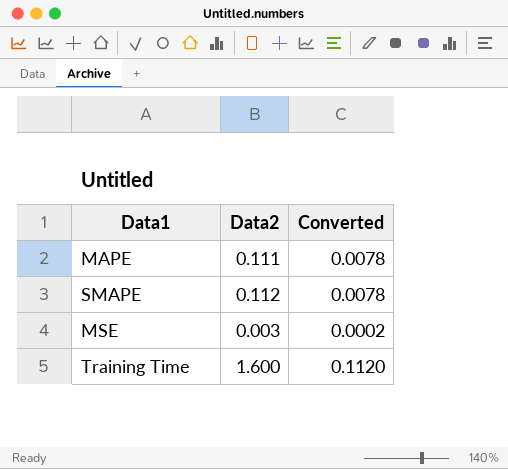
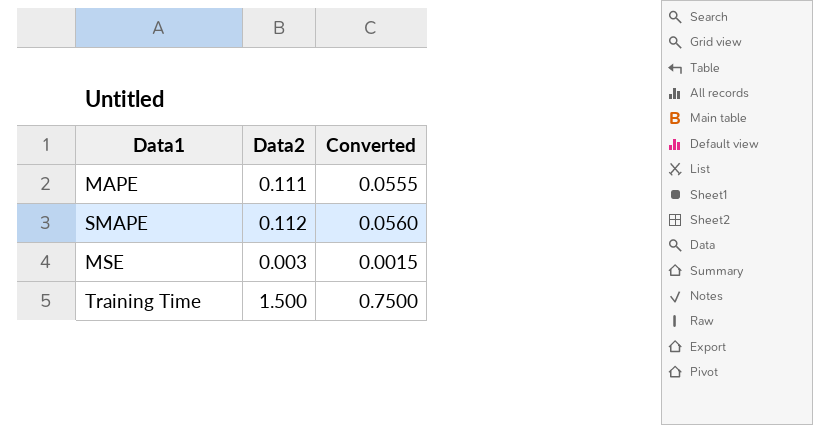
column Converted | formula: [Data2] * 0.07 -> [Data2] * 0.5
Training Time | Data2: 1.600 -> 1.500

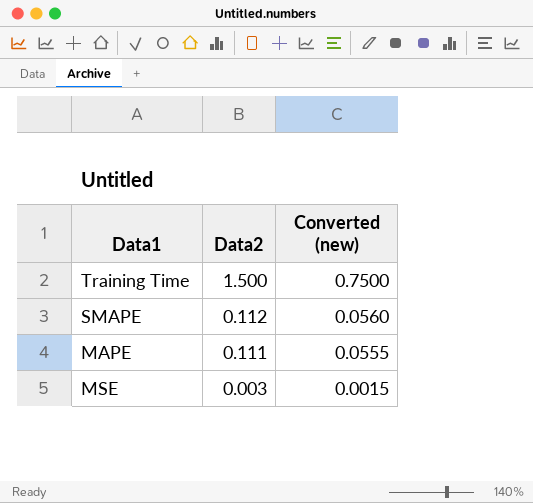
row order: none -> Data2 descending
column name: Converted -> Converted (new)

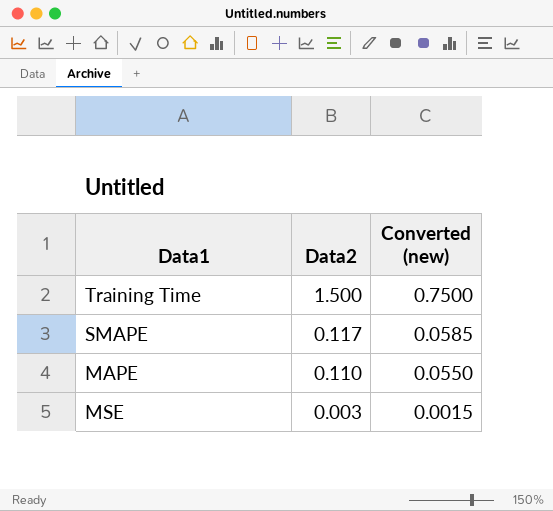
SMAPE | Data2: 0.112 -> 0.117
SMAPE | Converted (new): 0.0560 -> 0.0585
MAPE | Data2: 0.111 -> 0.110
MAPE | Converted (new): 0.0555 -> 0.0550

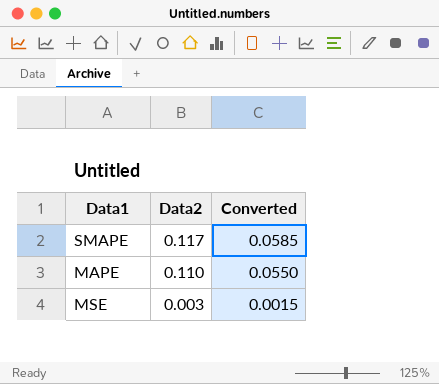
column name: Converted (new) -> Converted
row Training Time: 1.500 | 0.7500 -> none

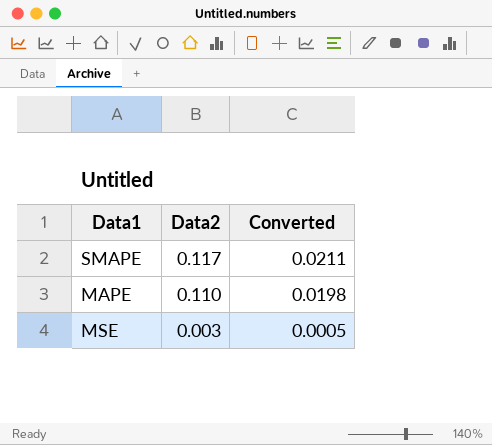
column Converted | formula: [Data2] * 0.5 -> [Data2] * 0.18

